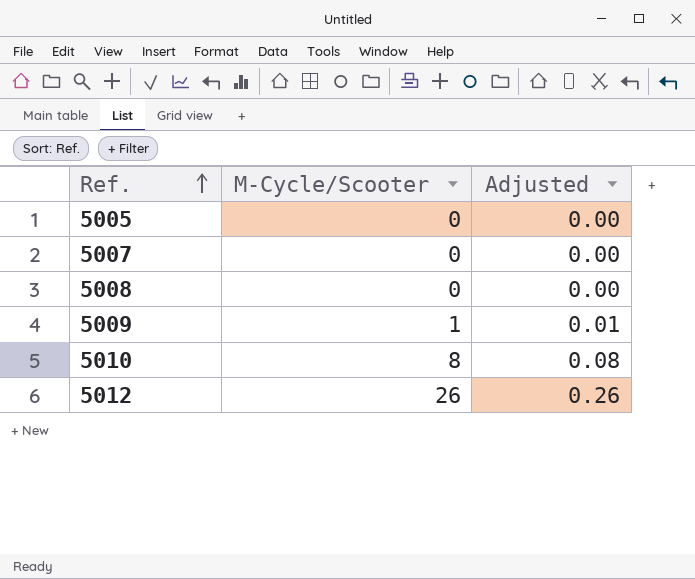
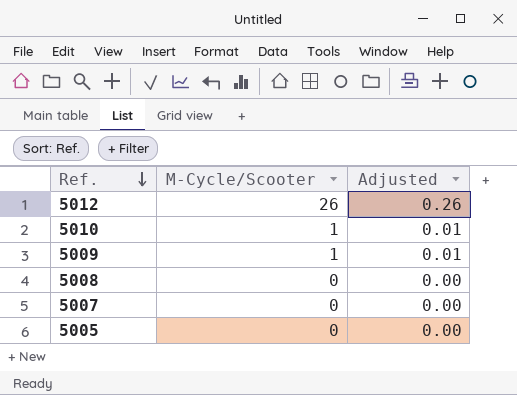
row order: Ref. ascending -> Ref. descending
5010 | M-Cycle/Scooter: 8 -> 1
5010 | Adjusted: 0.08 -> 0.01

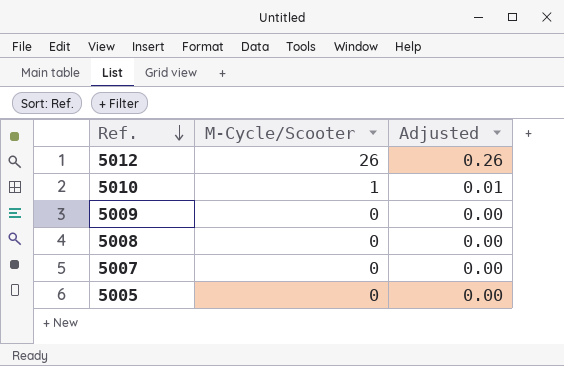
5009 | M-Cycle/Scooter: 1 -> 0
5009 | Adjusted: 0.01 -> 0.00

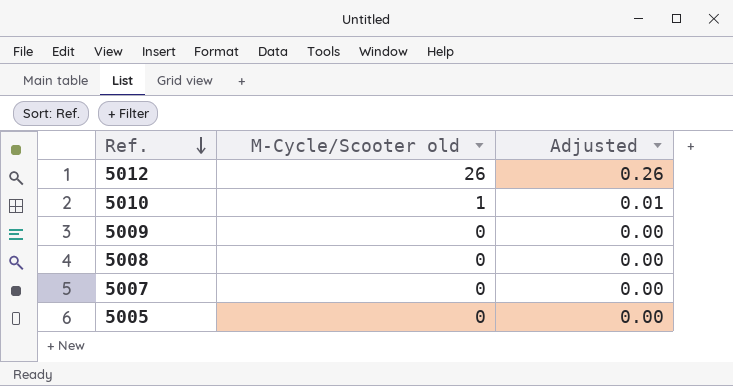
column name: M-Cycle/Scooter -> M-Cycle/Scooter old

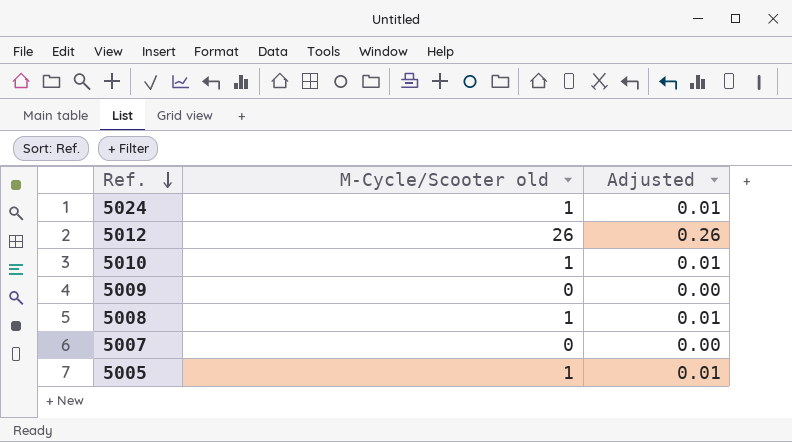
row 5024: none -> 1 | 0.01
5008 | M-Cycle/Scooter old: 0 -> 1
5008 | Adjusted: 0.00 -> 0.01
5005 | M-Cycle/Scooter old: 0 -> 1
5005 | Adjusted: 0.00 -> 0.01

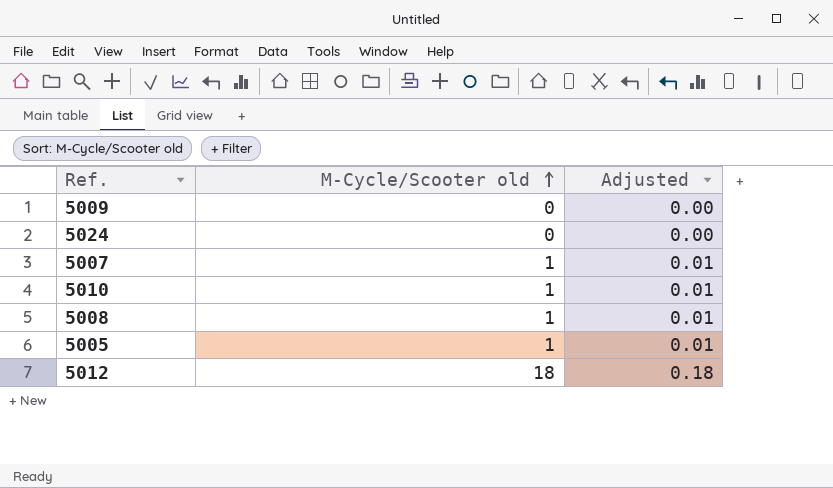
row order: Ref. descending -> M-Cycle/Scooter old ascending
5024 | M-Cycle/Scooter old: 1 -> 0
5024 | Adjusted: 0.01 -> 0.00
5007 | M-Cycle/Scooter old: 0 -> 1
5007 | Adjusted: 0.00 -> 0.01
5012 | M-Cycle/Scooter old: 26 -> 18
5012 | Adjusted: 0.26 -> 0.18

